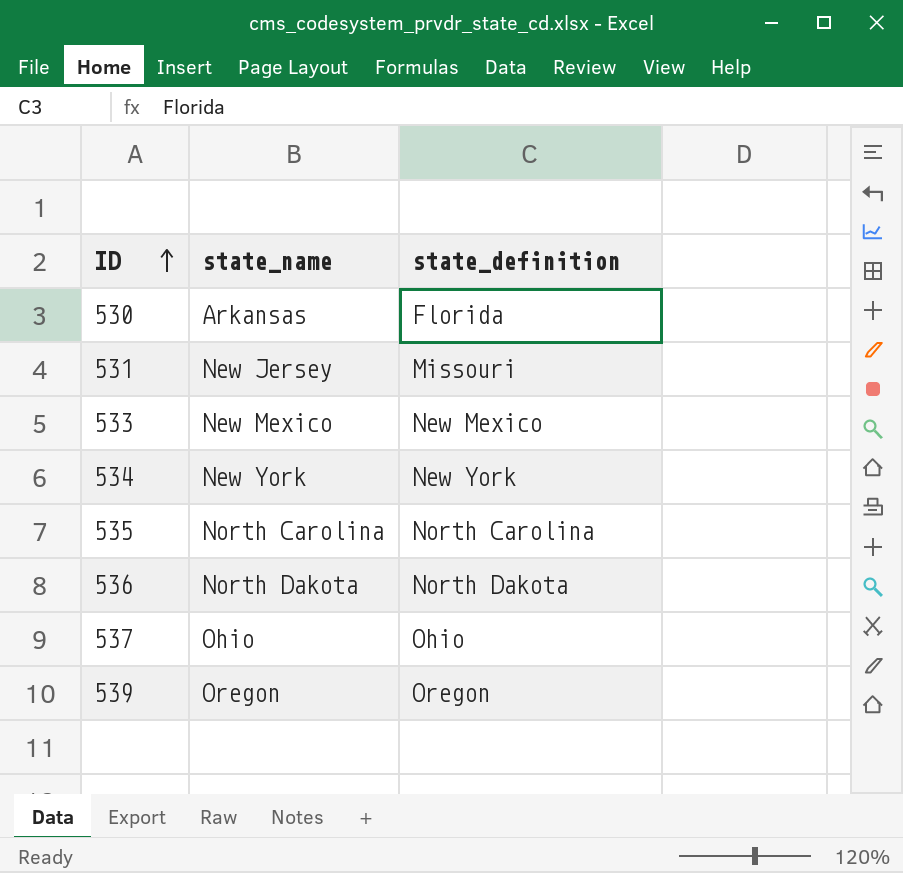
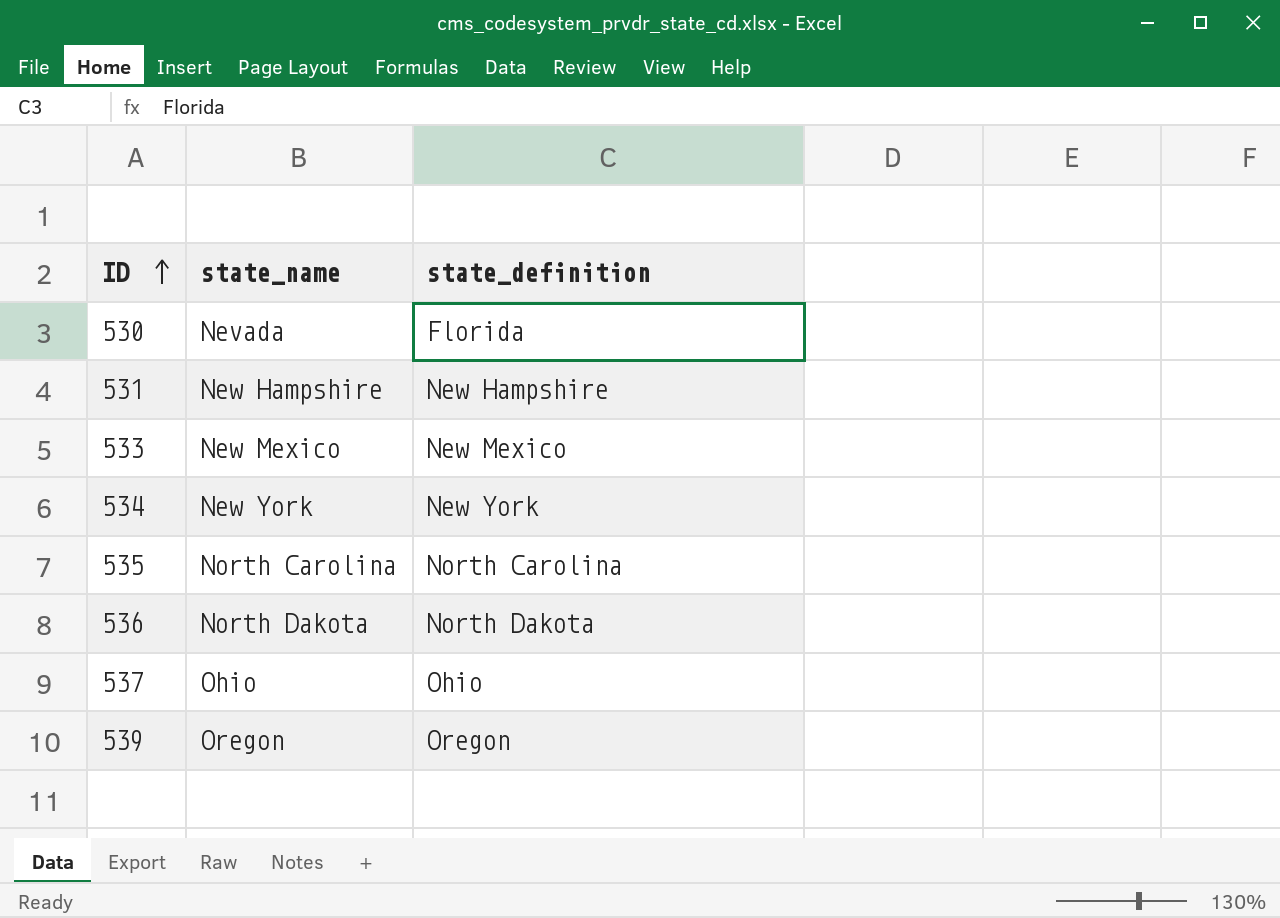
530 | state_name: Arkansas -> Nevada
531 | state_name: New Jersey -> New Hampshire
531 | state_definition: Missouri -> New Hampshire

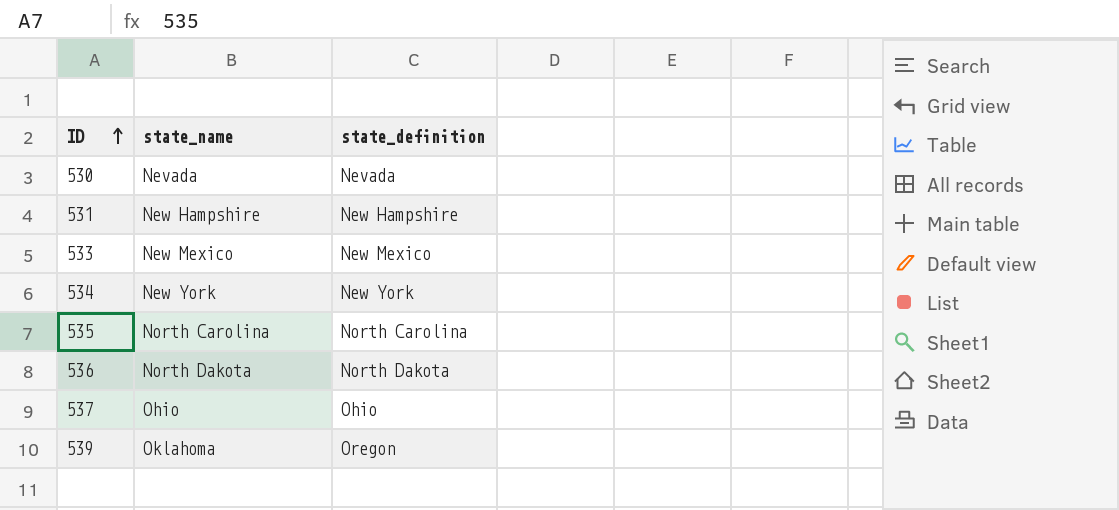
530 | state_definition: Florida -> Nevada
539 | state_name: Oregon -> Oklahoma

